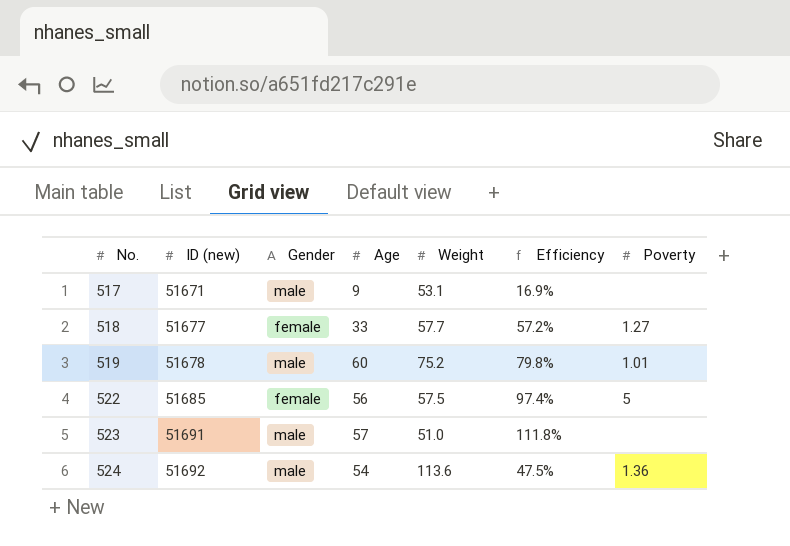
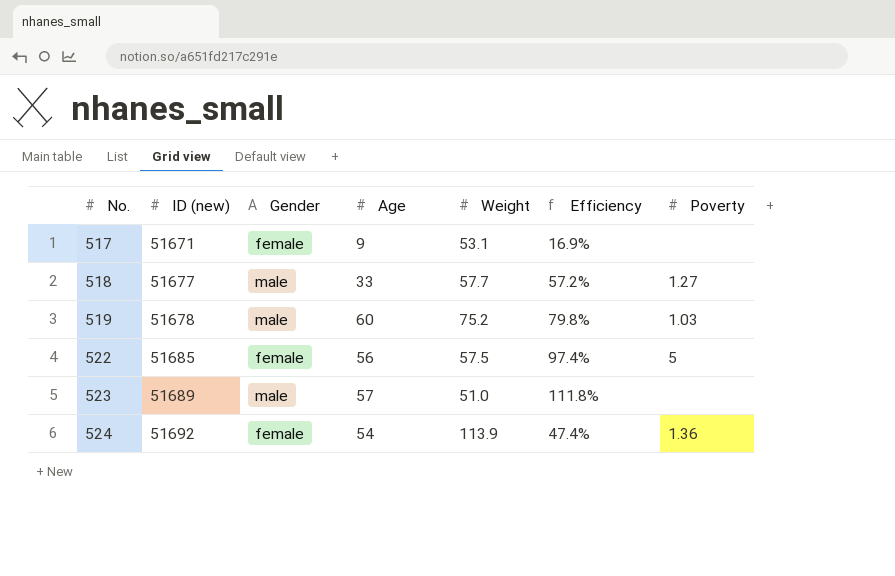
517 | Gender: male -> female
518 | Gender: female -> male
519 | Poverty: 1.01 -> 1.03
523 | ID (new): 51691 -> 51689
524 | Gender: male -> female
524 | Weight: 113.6 -> 113.9
524 | Efficiency: 47.5% -> 47.4%

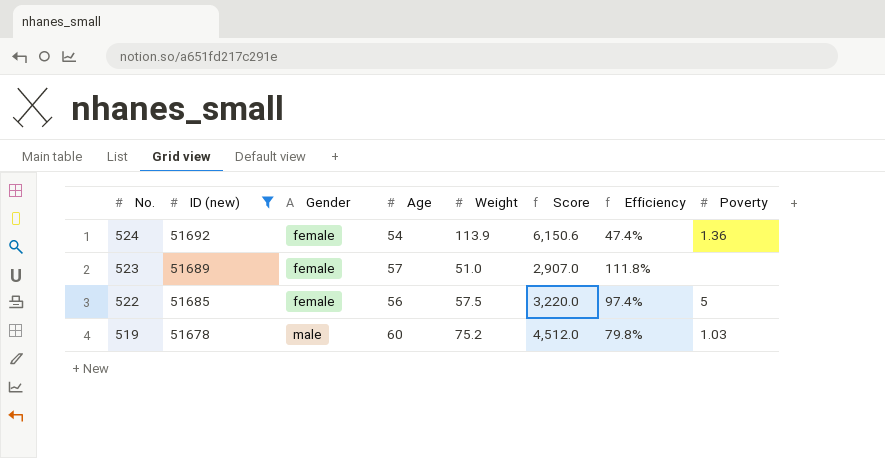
filter: none -> ID (new) >= 51678
row order: No. ascending -> No. descending
column Score | formula: none -> [Age] * [Weight]
523 | Gender: male -> female

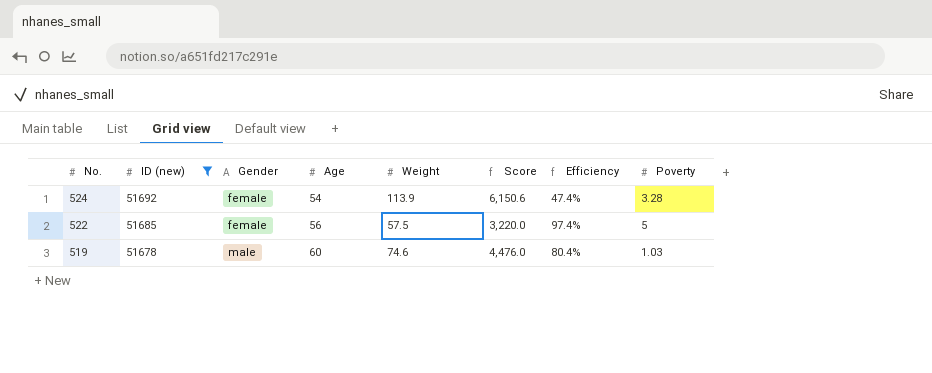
row 523: 51689 | female | 57 | 51.0 | 2,907.0 | 111.8% | none -> none
524 | Poverty: 1.36 -> 3.28
519 | Weight: 75.2 -> 74.6
519 | Score: 4,512.0 -> 4,476.0
519 | Efficiency: 79.8% -> 80.4%

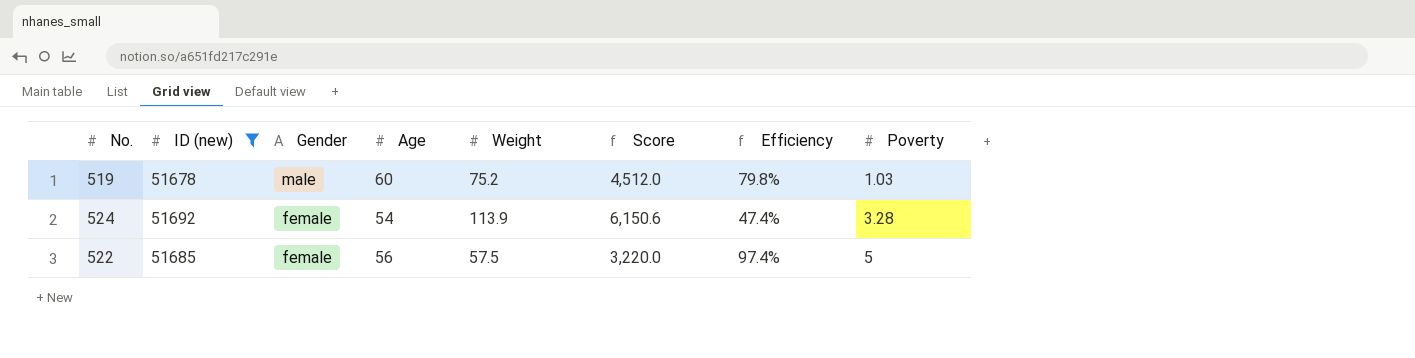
row order: No. descending -> Gender descending
519 | Weight: 74.6 -> 75.2
519 | Score: 4,476.0 -> 4,512.0
519 | Efficiency: 80.4% -> 79.8%

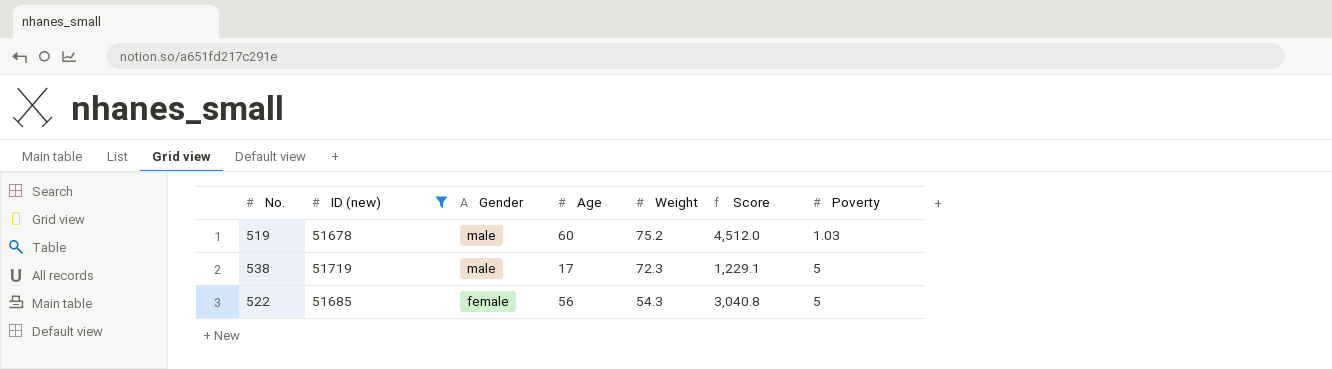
column Efficiency | formula: [Age] / [Weight] -> none
row 524: 51692 | female | 54 | 113.9 | 6,150.6 | 47.4% | 3.28 -> none
row 538: none -> 51719 | male | 17 | 72.3 | 1,229.1 | 5
522 | Weight: 57.5 -> 54.3
522 | Score: 3,220.0 -> 3,040.8

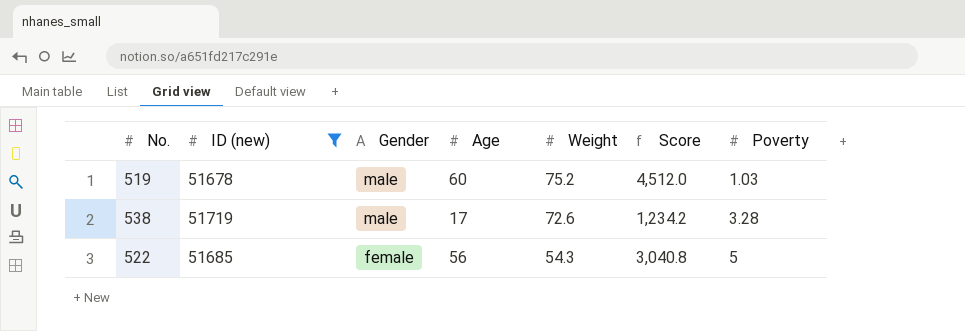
538 | Weight: 72.3 -> 72.6
538 | Score: 1,229.1 -> 1,234.2
538 | Poverty: 5 -> 3.28

